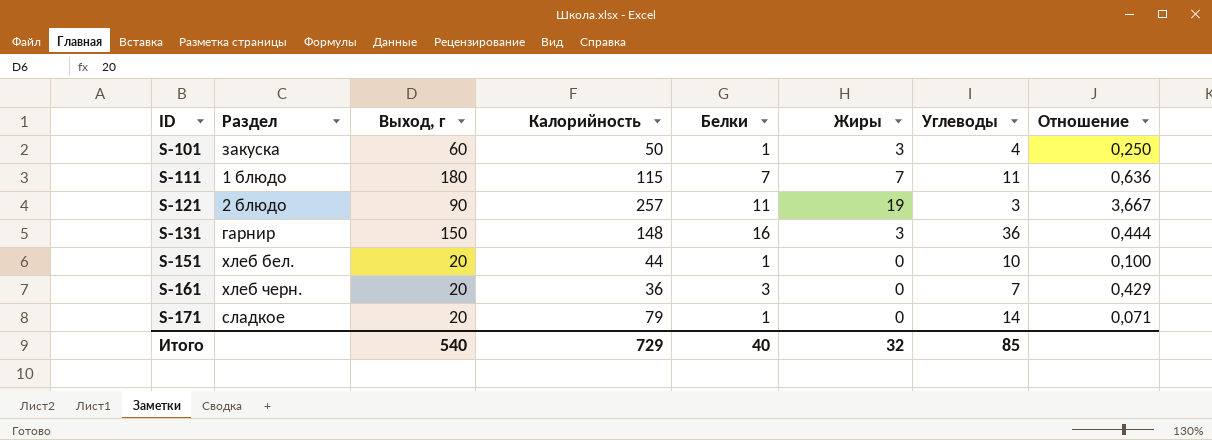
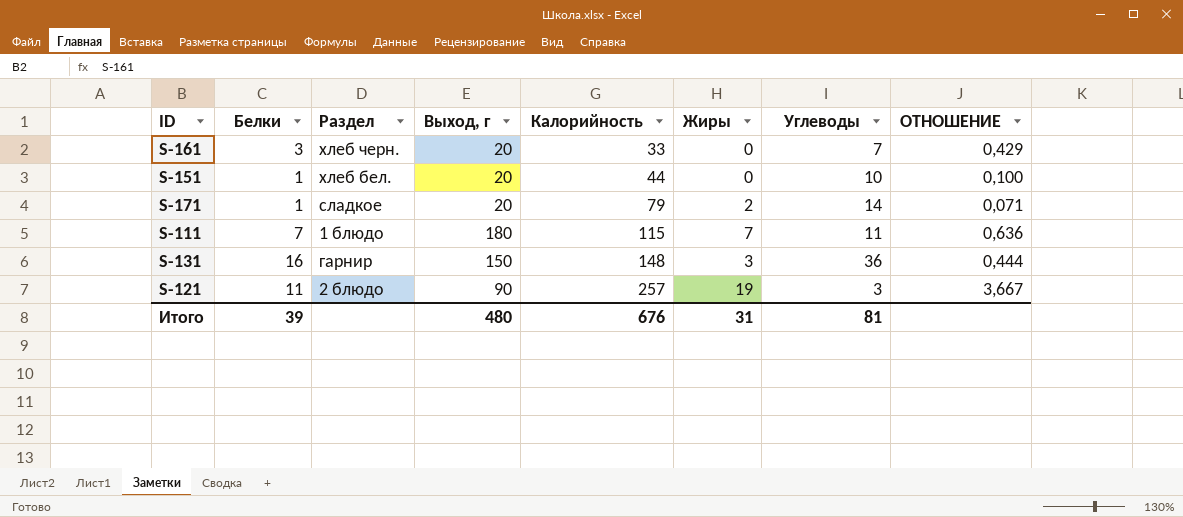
row order: ID ascending -> Калорийность ascending
column Белки | position: 5 -> 2
column name: Отношение -> ОТНОШЕНИЕ
row S-101: закуска | 60 | 50 | 1 | 3 | 4 | 0,250 -> none
S-161 | Калорийность: 36 -> 33
S-171 | Жиры: 0 -> 2
Итого | Белки: 40 -> 39
Итого | Выход, г: 540 -> 480
Итого | Калорийность: 729 -> 676
Итого | Жиры: 32 -> 31
Итого | Углеводы: 85 -> 81

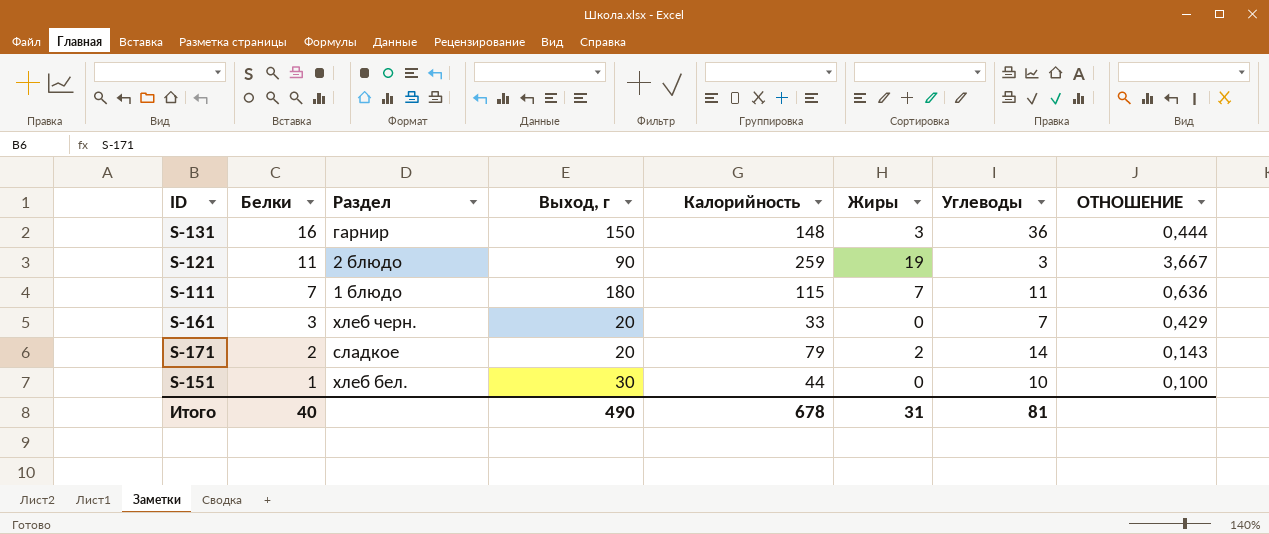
row order: Калорийность ascending -> Белки descending
S-121 | Калорийность: 257 -> 259
S-171 | Белки: 1 -> 2
S-171 | ОТНОШЕНИЕ: 0,071 -> 0,143
S-151 | Выход, г: 20 -> 30
Итого | Белки: 39 -> 40
Итого | Выход, г: 480 -> 490
Итого | Калорийность: 676 -> 678

